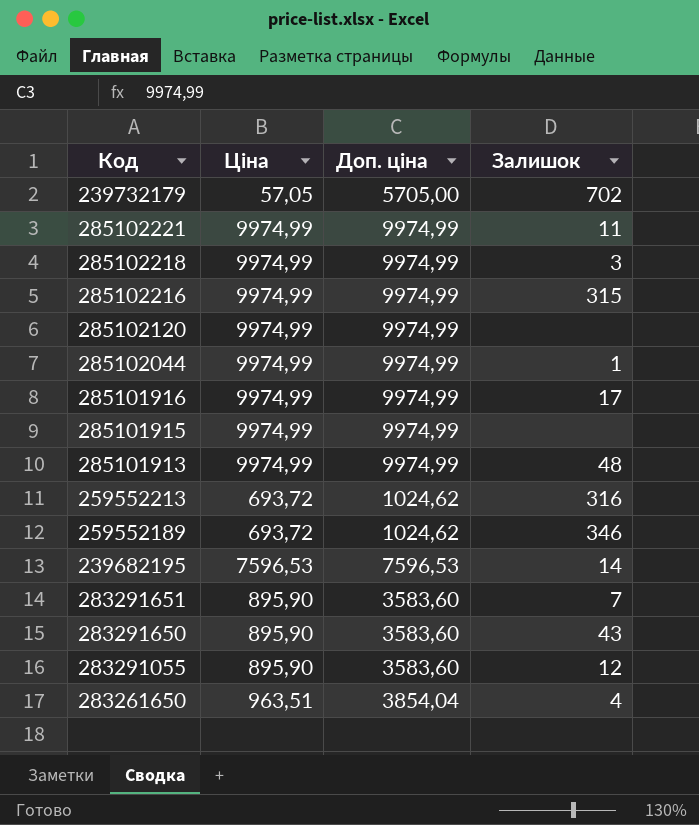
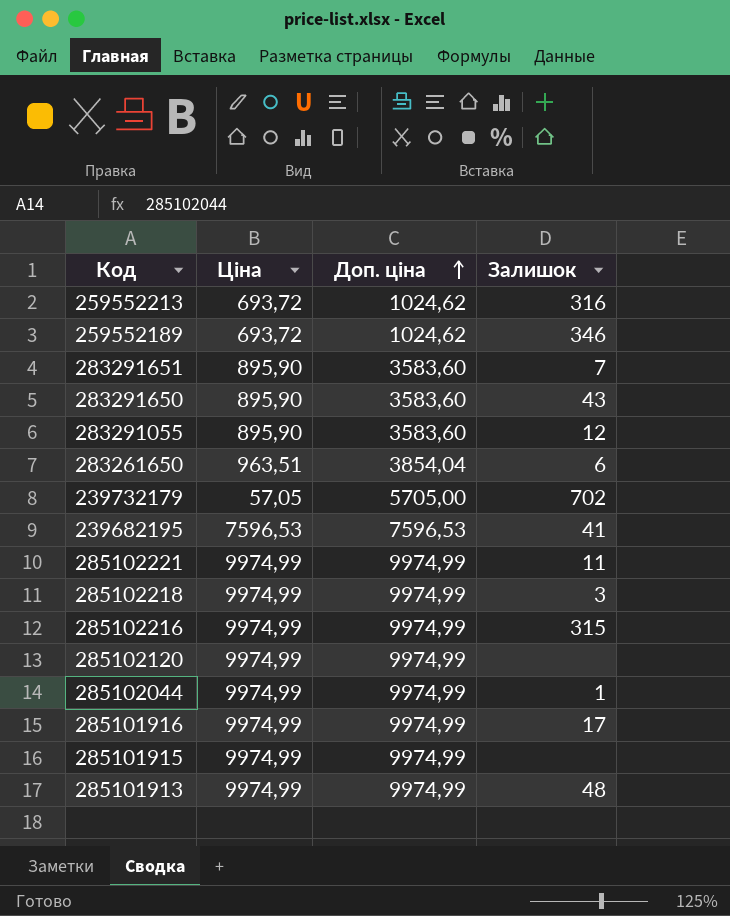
row order: none -> Доп. ціна ascending
283261650 | Залишок: 4 -> 6
239682195 | Залишок: 14 -> 41

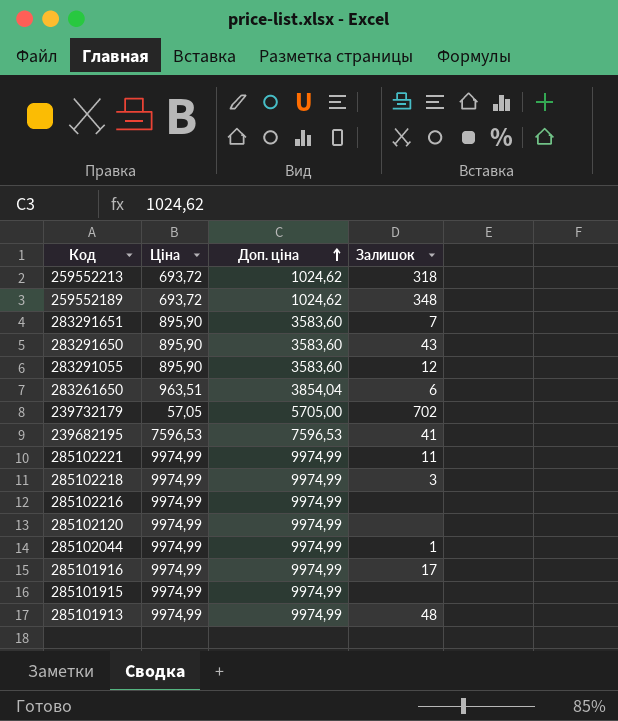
259552213 | Залишок: 316 -> 318
259552189 | Залишок: 346 -> 348
285102216 | Залишок: 315 -> none

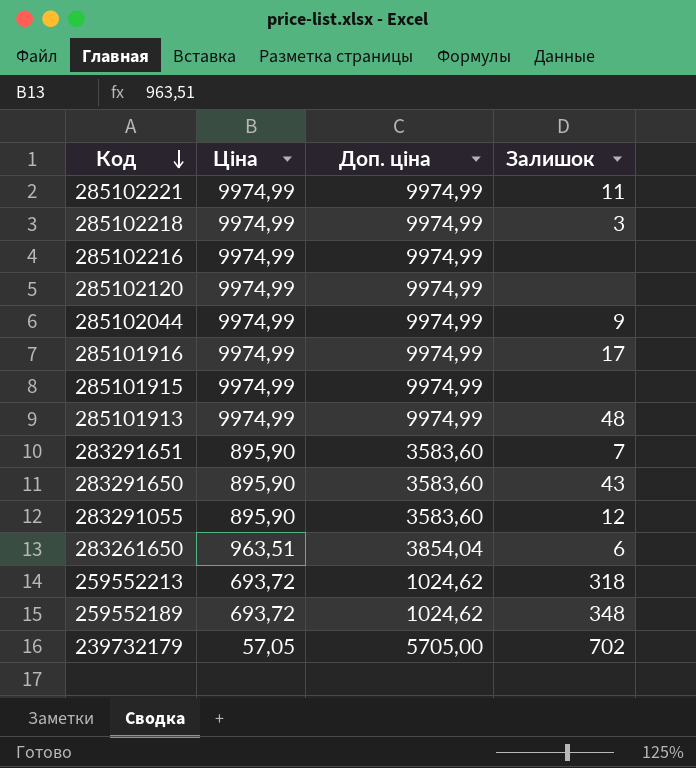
row order: Доп. ціна ascending -> Код descending
row 239682195: 7596,53 | 7596,53 | 41 -> none
285102044 | Залишок: 1 -> 9

